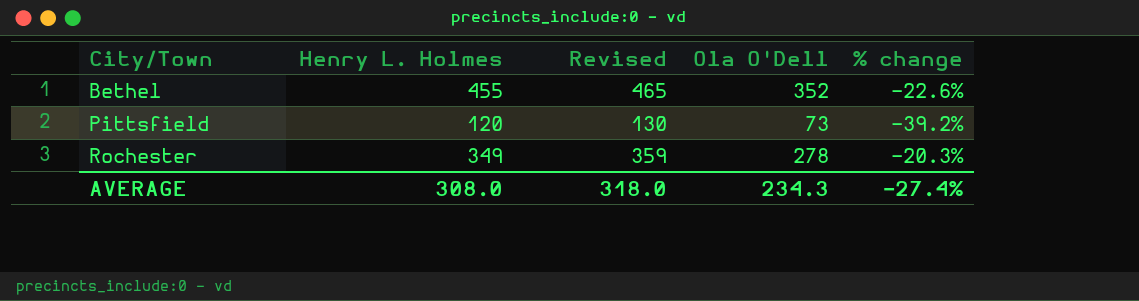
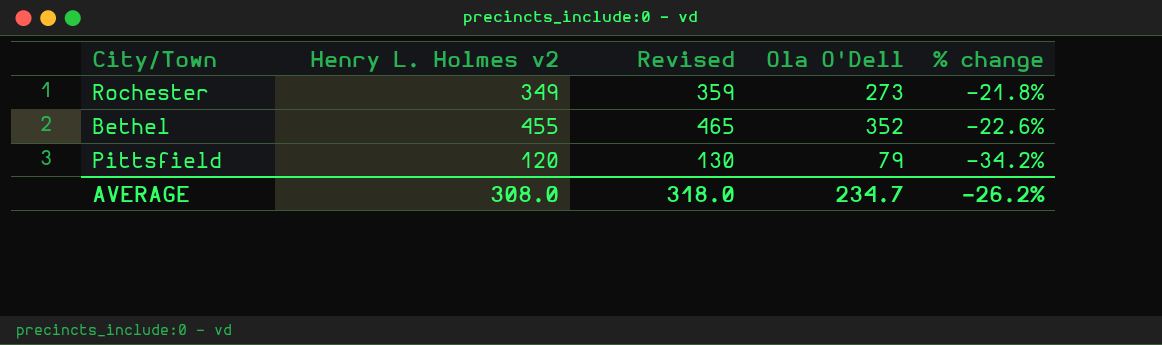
row order: City/Town ascending -> % change descending
column name: Henry L. Holmes -> Henry L. Holmes v2
Rochester | Ola O'Dell: 278 -> 273
Rochester | % change: -20.3% -> -21.8%
Pittsfield | Ola O'Dell: 73 -> 79
Pittsfield | % change: -39.2% -> -34.2%
AVERAGE | Ola O'Dell: 234.3 -> 234.7
AVERAGE | % change: -27.4% -> -26.2%

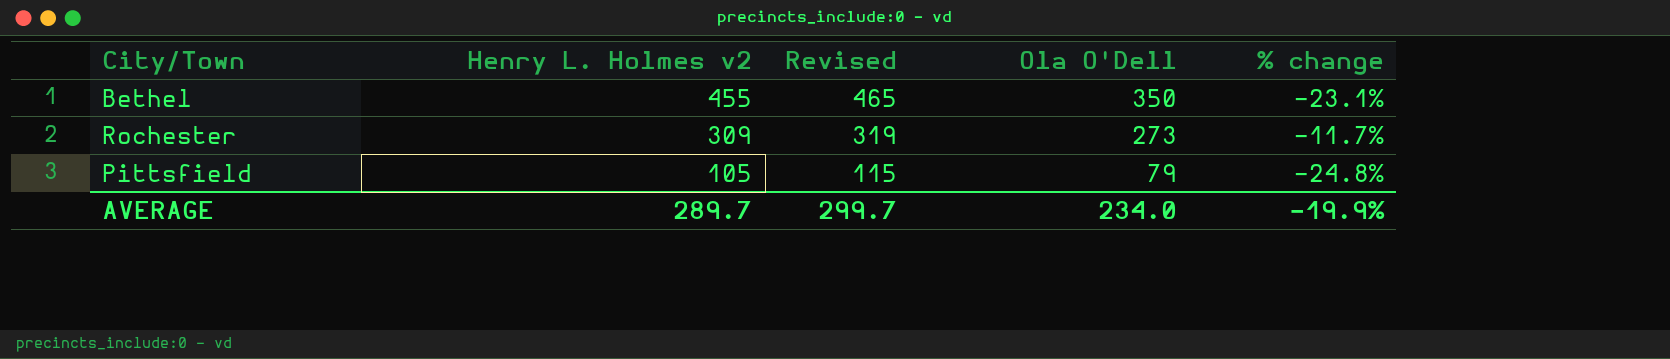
row order: % change descending -> Henry L. Holmes v2 descending
Bethel | Ola O'Dell: 352 -> 350
Bethel | % change: -22.6% -> -23.1%
Rochester | Henry L. Holmes v2: 349 -> 309
Rochester | Revised: 359 -> 319
Rochester | % change: -21.8% -> -11.7%
Pittsfield | Henry L. Holmes v2: 120 -> 105
Pittsfield | Revised: 130 -> 115
Pittsfield | % change: -34.2% -> -24.8%
AVERAGE | Henry L. Holmes v2: 308.0 -> 289.7
AVERAGE | Revised: 318.0 -> 299.7
AVERAGE | Ola O'Dell: 234.7 -> 234.0
AVERAGE | % change: -26.2% -> -19.9%

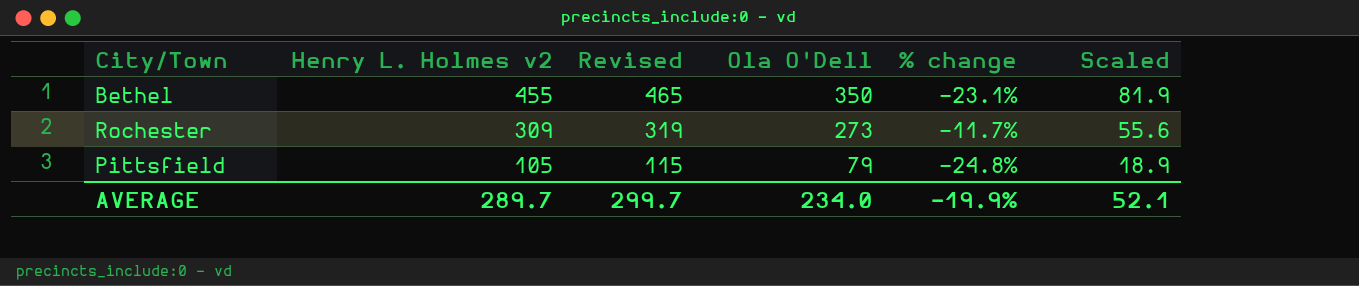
column Scaled | formula: none -> [Henry L. Holmes v2] * 0.18

